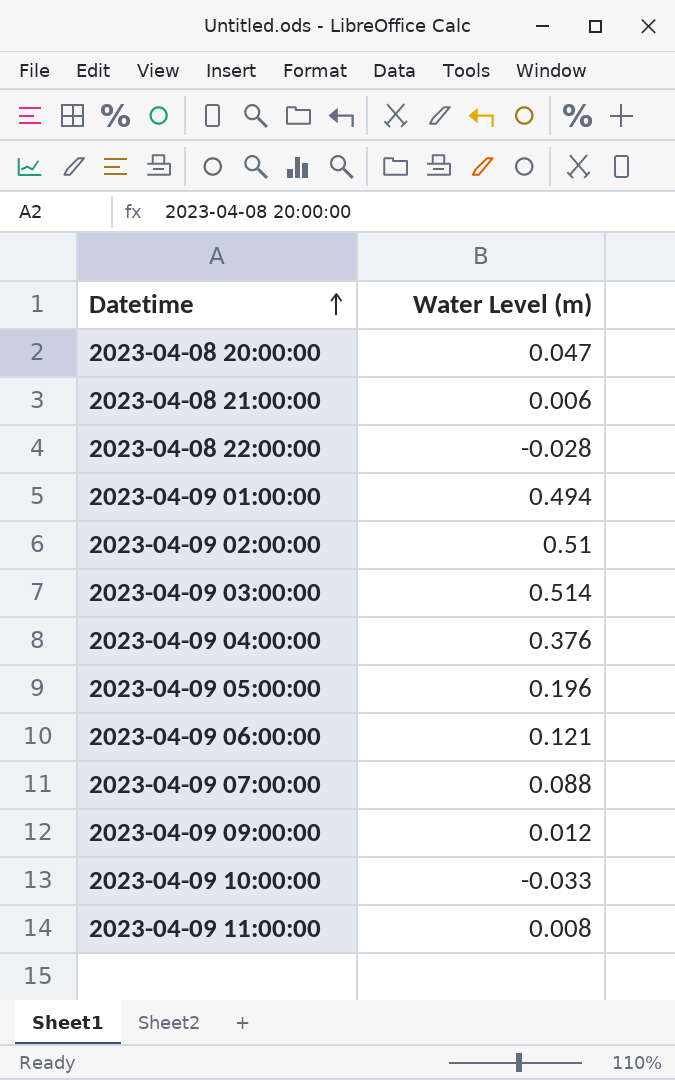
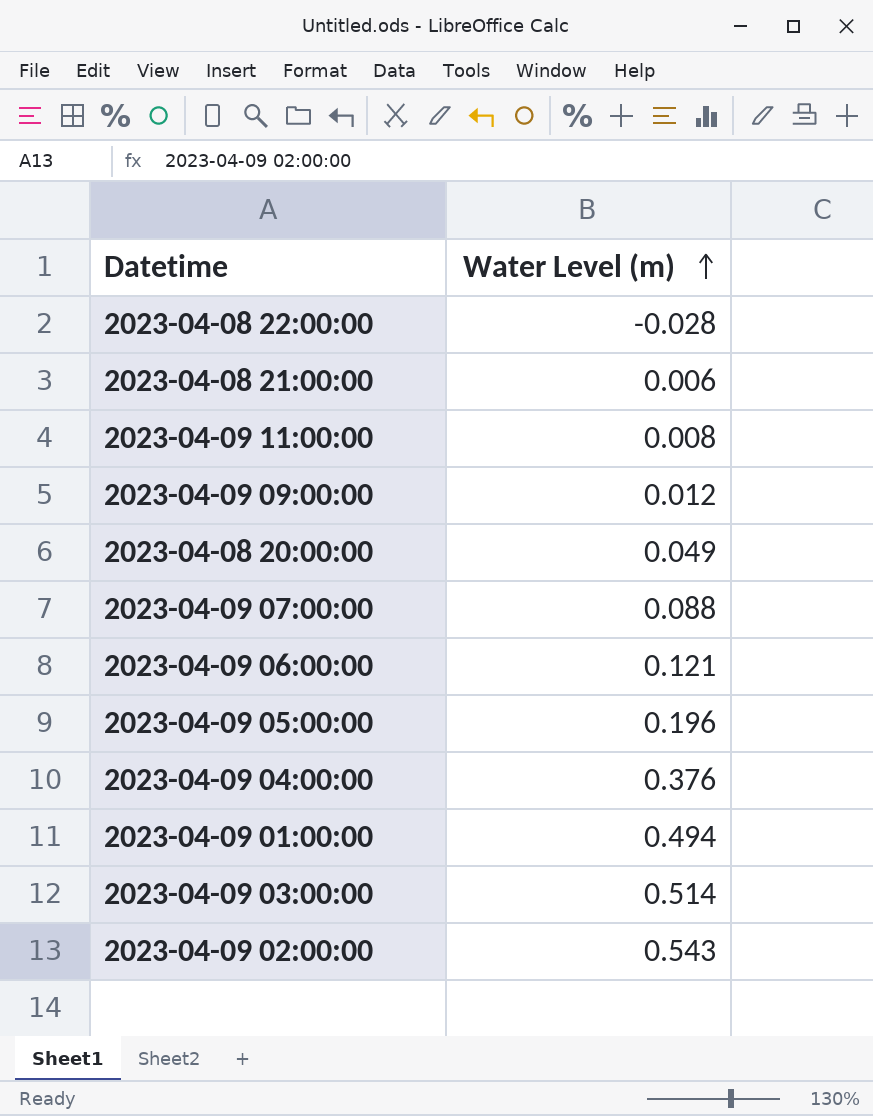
row order: Datetime ascending -> Water Level (m) ascending
row 2023-04-09 10:00:00: -0.033 -> none
2023-04-08 20:00:00 | Water Level (m): 0.047 -> 0.049
2023-04-09 02:00:00 | Water Level (m): 0.51 -> 0.543

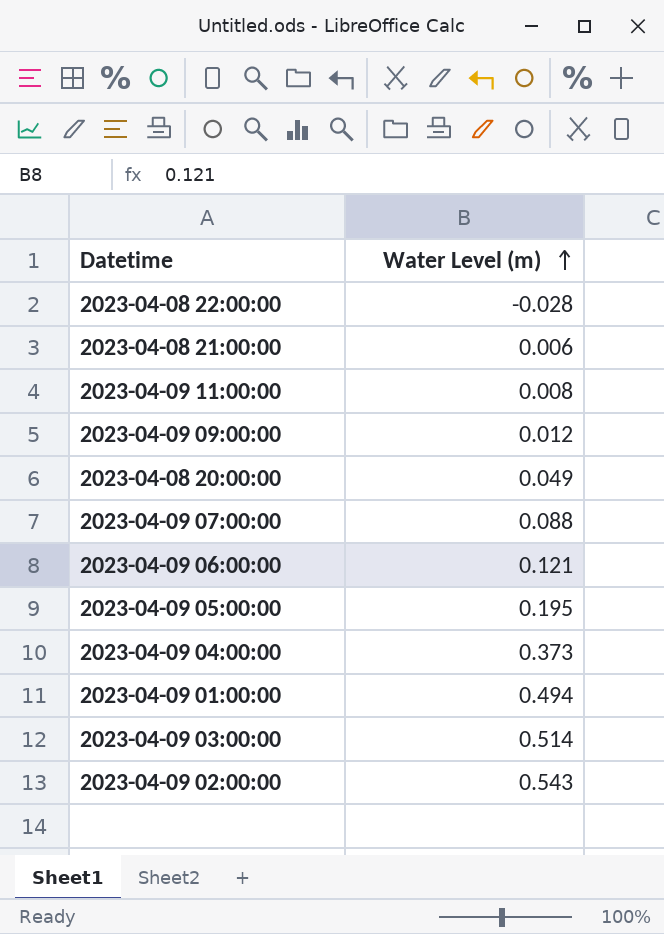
2023-04-09 05:00:00 | Water Level (m): 0.196 -> 0.195
2023-04-09 04:00:00 | Water Level (m): 0.376 -> 0.373

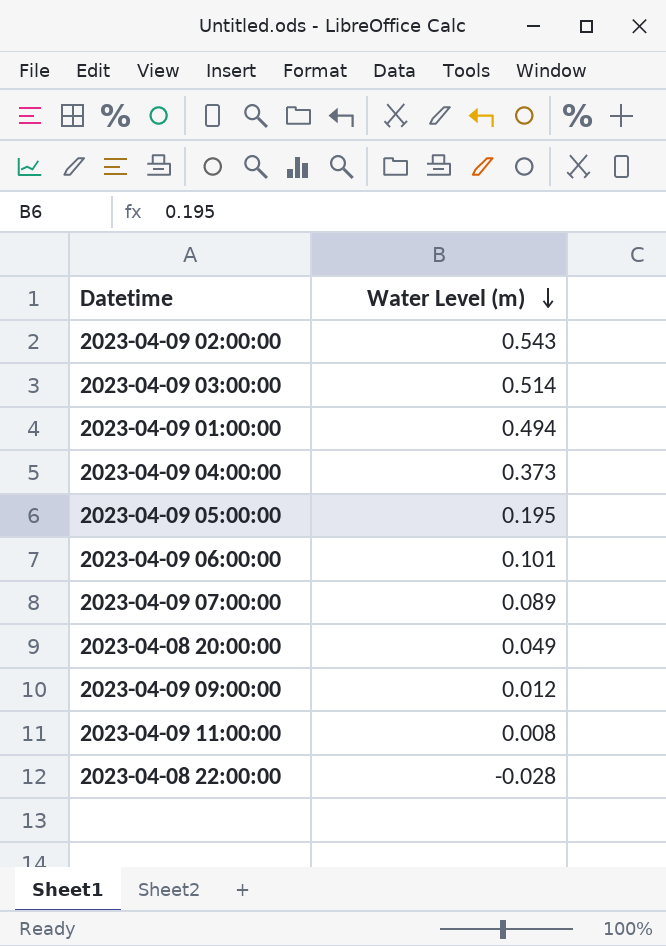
row order: Water Level (m) ascending -> Water Level (m) descending
row 2023-04-08 21:00:00: 0.006 -> none
2023-04-09 06:00:00 | Water Level (m): 0.121 -> 0.101
2023-04-09 07:00:00 | Water Level (m): 0.088 -> 0.089

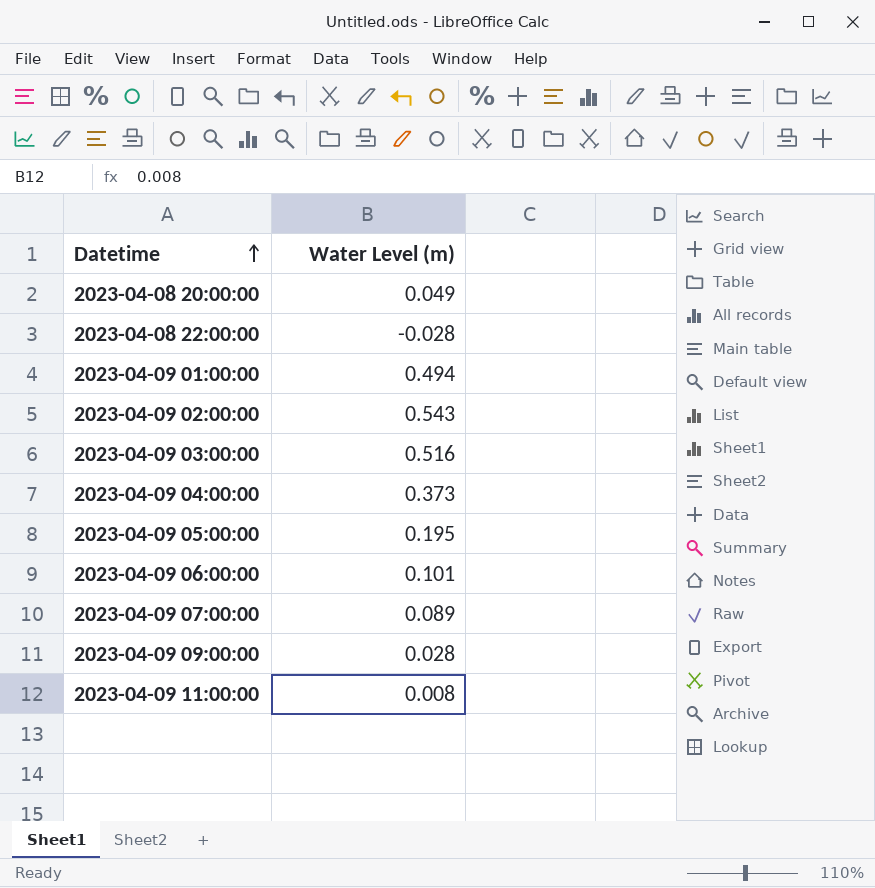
row order: Water Level (m) descending -> Datetime ascending
2023-04-09 03:00:00 | Water Level (m): 0.514 -> 0.516
2023-04-09 09:00:00 | Water Level (m): 0.012 -> 0.028

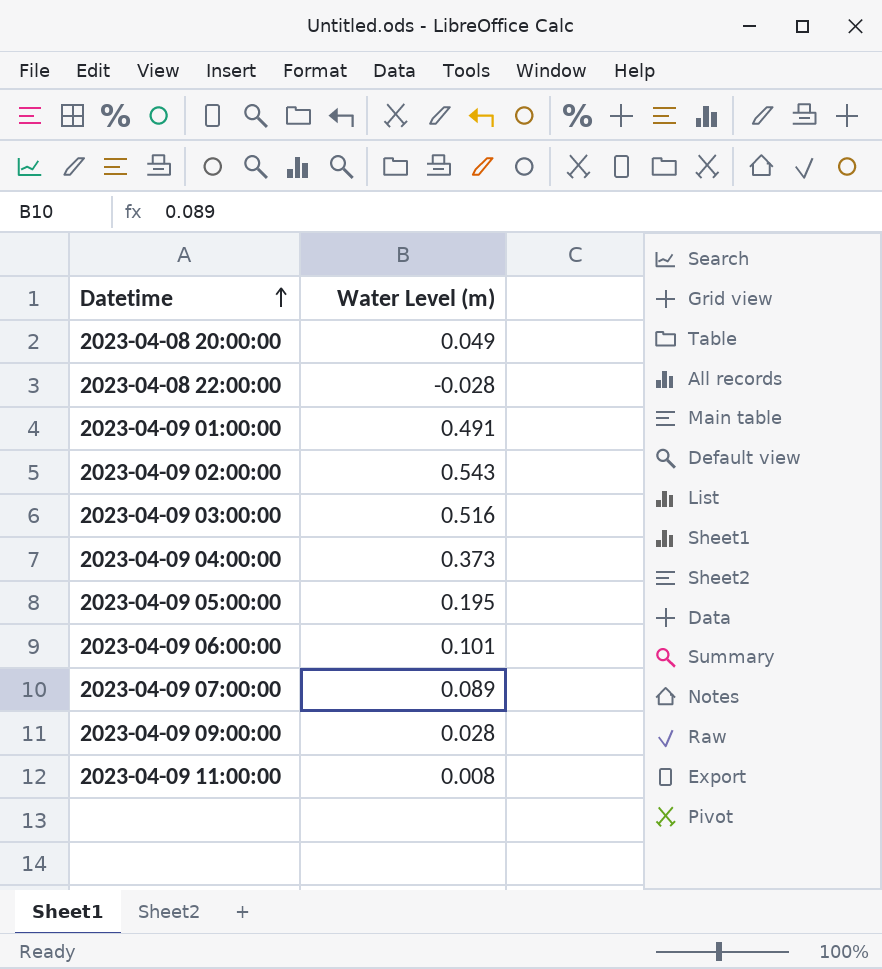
2023-04-09 01:00:00 | Water Level (m): 0.494 -> 0.491

